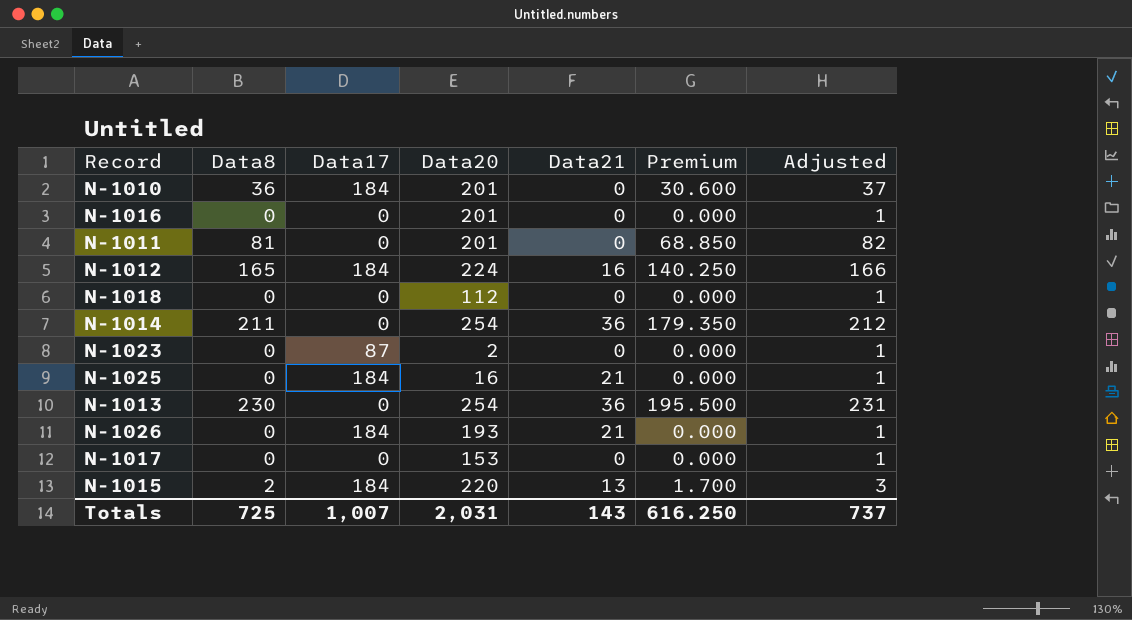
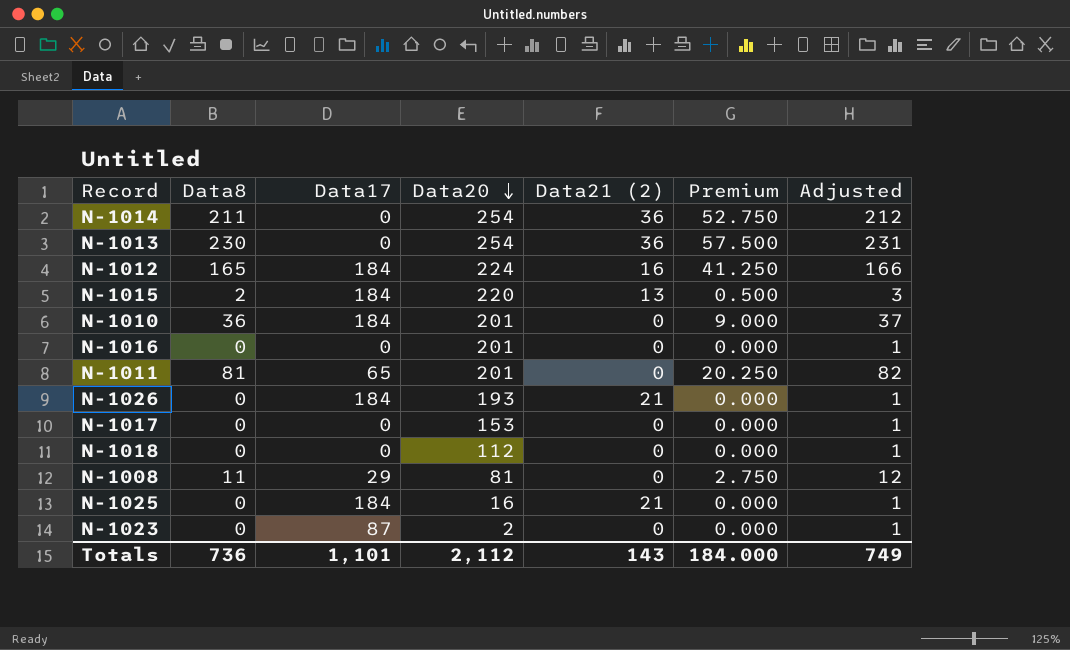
row order: none -> Data20 descending
column name: Data21 -> Data21 (2)
column Premium | formula: [Data8] * 0.85 -> [Data8] * 0.25
N-1011 | Data17: 0 -> 65
row N-1008: none -> 11 | 29 | 81 | 0 | 2.750 | 12
Totals | Data8: 725 -> 736
Totals | Data17: 1,007 -> 1,101
Totals | Data20: 2,031 -> 2,112
Totals | Premium: 616.250 -> 184.000
Totals | Adjusted: 737 -> 749

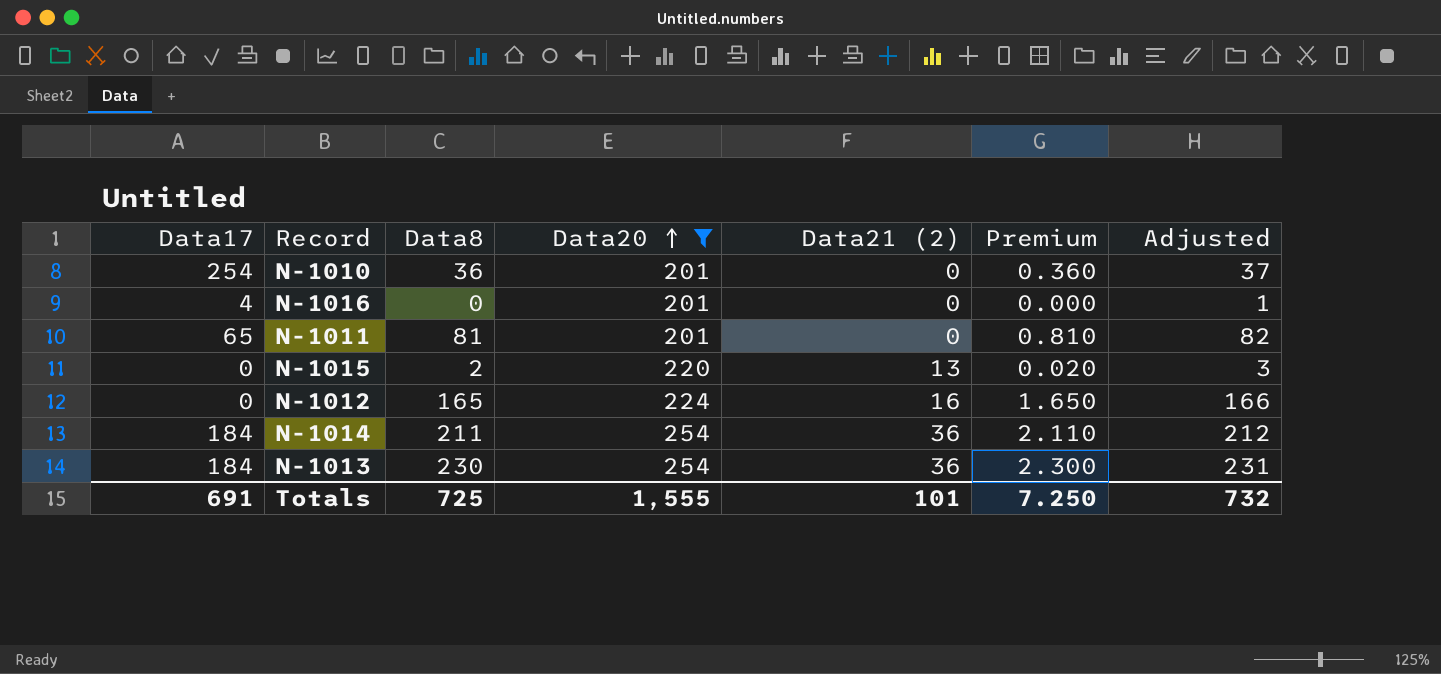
filter: none -> Data20 >= 201
row order: Data20 descending -> Data20 ascending
column Data17 | position: 3 -> 1
column Premium | formula: [Data8] * 0.25 -> [Data8] * 0.01
N-1010 | Data17: 184 -> 254
N-1016 | Data17: 0 -> 4
N-1015 | Data17: 184 -> 0
N-1012 | Data17: 184 -> 0
N-1014 | Data17: 0 -> 184
N-1013 | Data17: 0 -> 184
Totals | Data17: 1,101 -> 691
Totals | Data8: 736 -> 725
Totals | Data20: 2,112 -> 1,555
Totals | Data21 (2): 143 -> 101
Totals | Premium: 184.000 -> 7.250
Totals | Adjusted: 749 -> 732

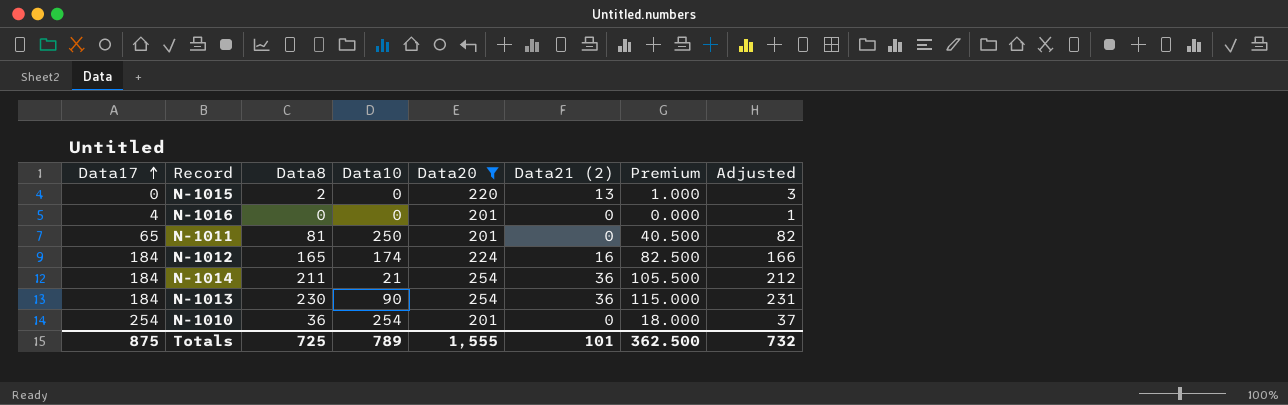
row order: Data20 ascending -> Data17 ascending
column Data10 | position: none -> 4
column Premium | formula: [Data8] * 0.01 -> [Data8] * 0.5
N-1012 | Data17: 0 -> 184
Totals | Data17: 691 -> 875
Totals | Premium: 7.250 -> 362.500

